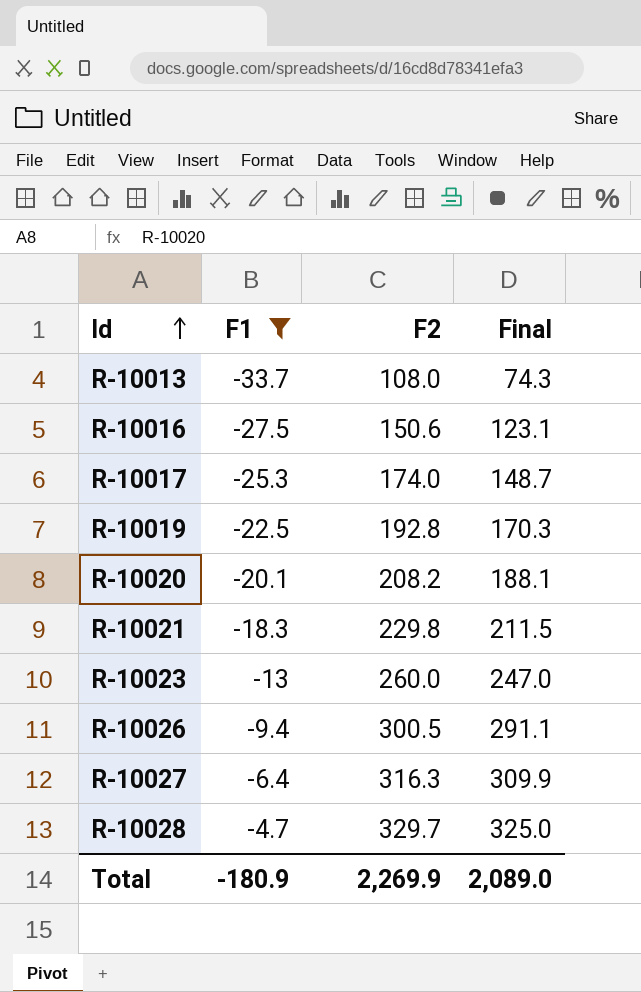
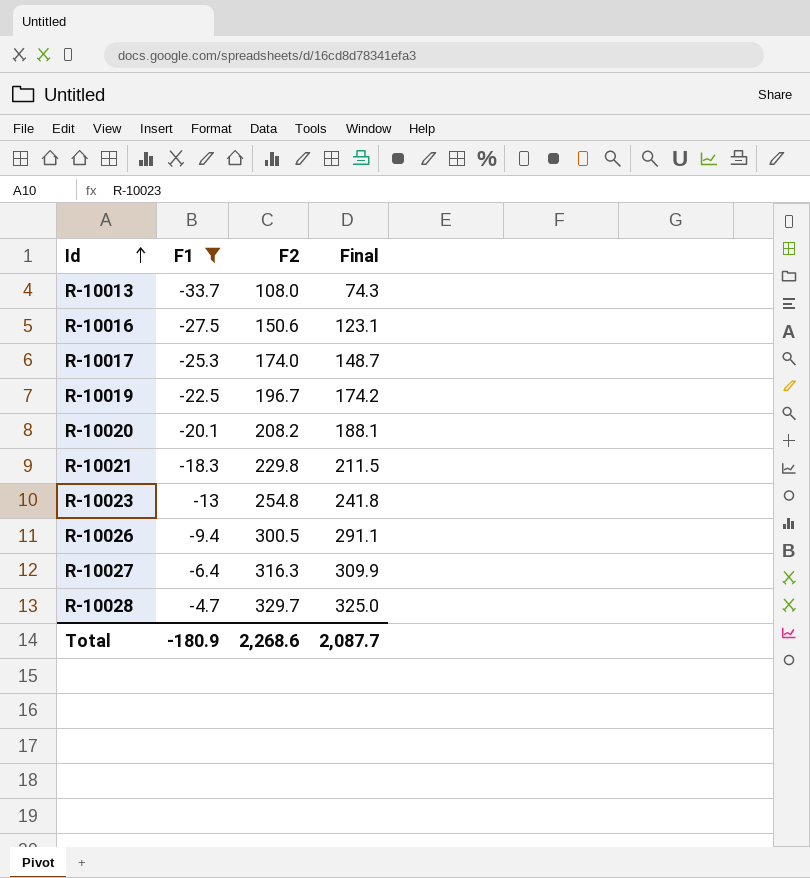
R-10019 | F2: 192.8 -> 196.7
R-10019 | Final: 170.3 -> 174.2
R-10023 | F2: 260.0 -> 254.8
R-10023 | Final: 247.0 -> 241.8
Total | F2: 2,269.9 -> 2,268.6
Total | Final: 2,089.0 -> 2,087.7

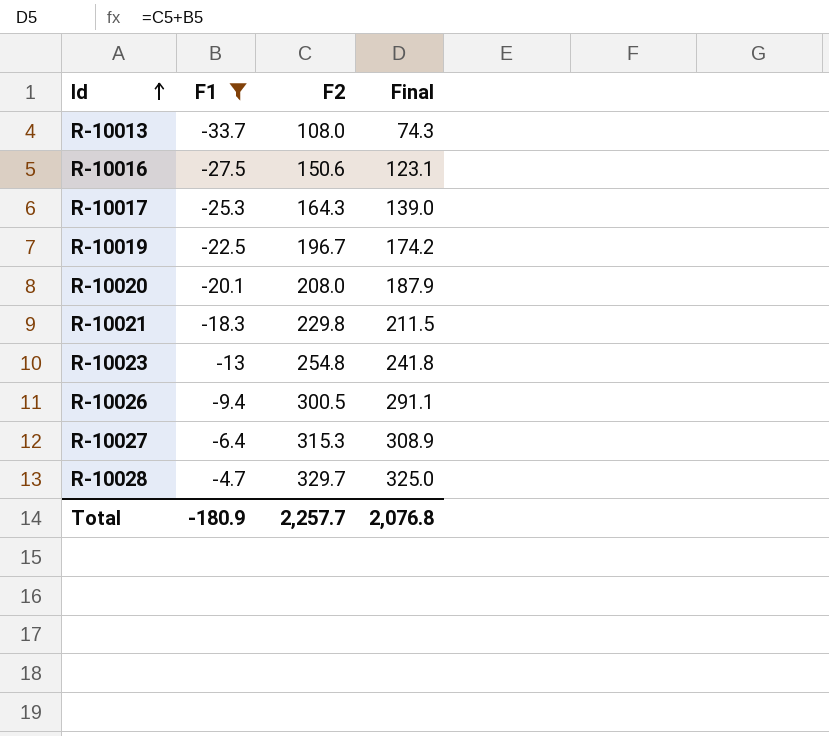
R-10017 | F2: 174.0 -> 164.3
R-10017 | Final: 148.7 -> 139.0
R-10020 | F2: 208.2 -> 208.0
R-10020 | Final: 188.1 -> 187.9
R-10027 | F2: 316.3 -> 315.3
R-10027 | Final: 309.9 -> 308.9
Total | F2: 2,268.6 -> 2,257.7
Total | Final: 2,087.7 -> 2,076.8

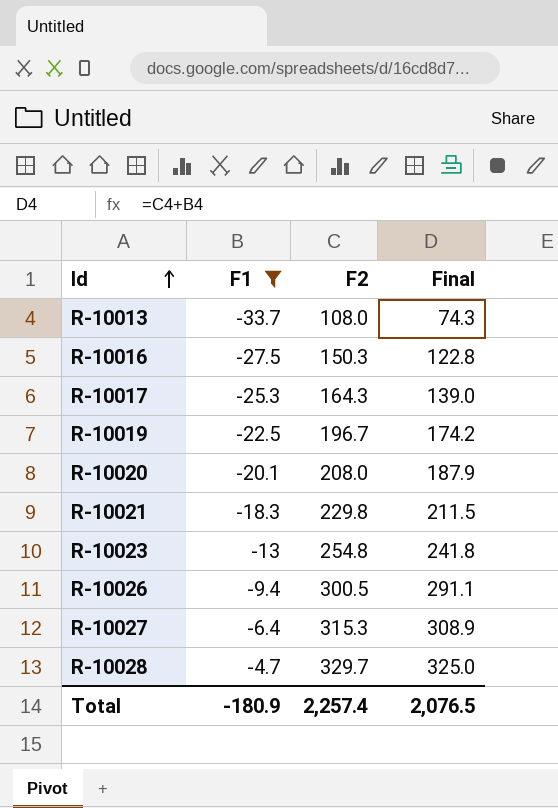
R-10016 | F2: 150.6 -> 150.3
R-10016 | Final: 123.1 -> 122.8
Total | F2: 2,257.7 -> 2,257.4
Total | Final: 2,076.8 -> 2,076.5

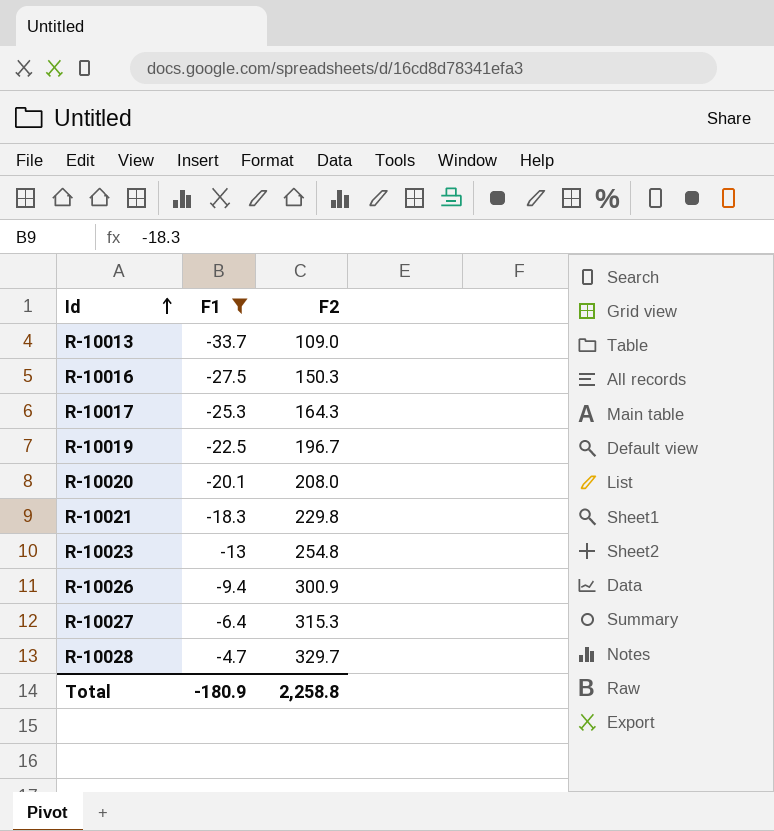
column Final | formula: [F1] + [F2] -> none
R-10013 | F2: 108.0 -> 109.0
R-10026 | F2: 300.5 -> 300.9
Total | F2: 2,257.4 -> 2,258.8

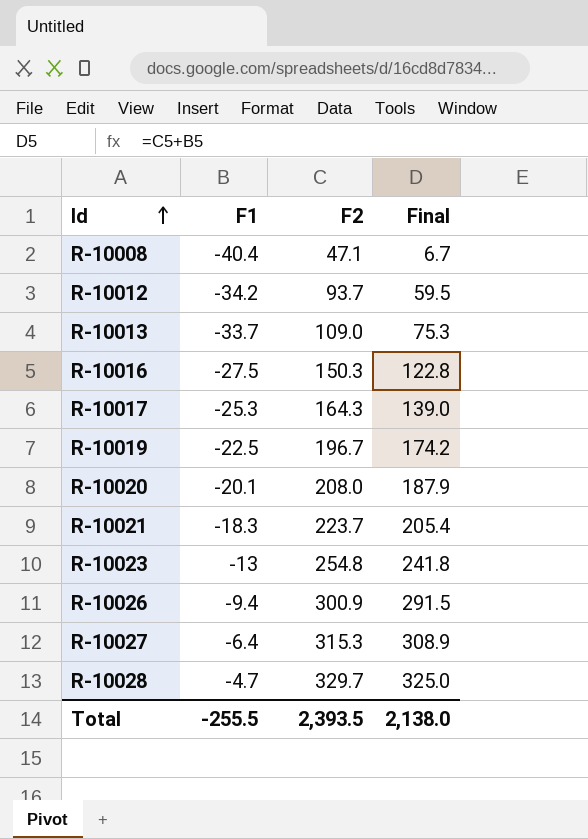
filter: F1 >= -33.7 -> none
column Final | formula: none -> [F1] + [F2]
R-10021 | F2: 229.8 -> 223.7
Total | F1: -180.9 -> -255.5
Total | F2: 2,258.8 -> 2,393.5

